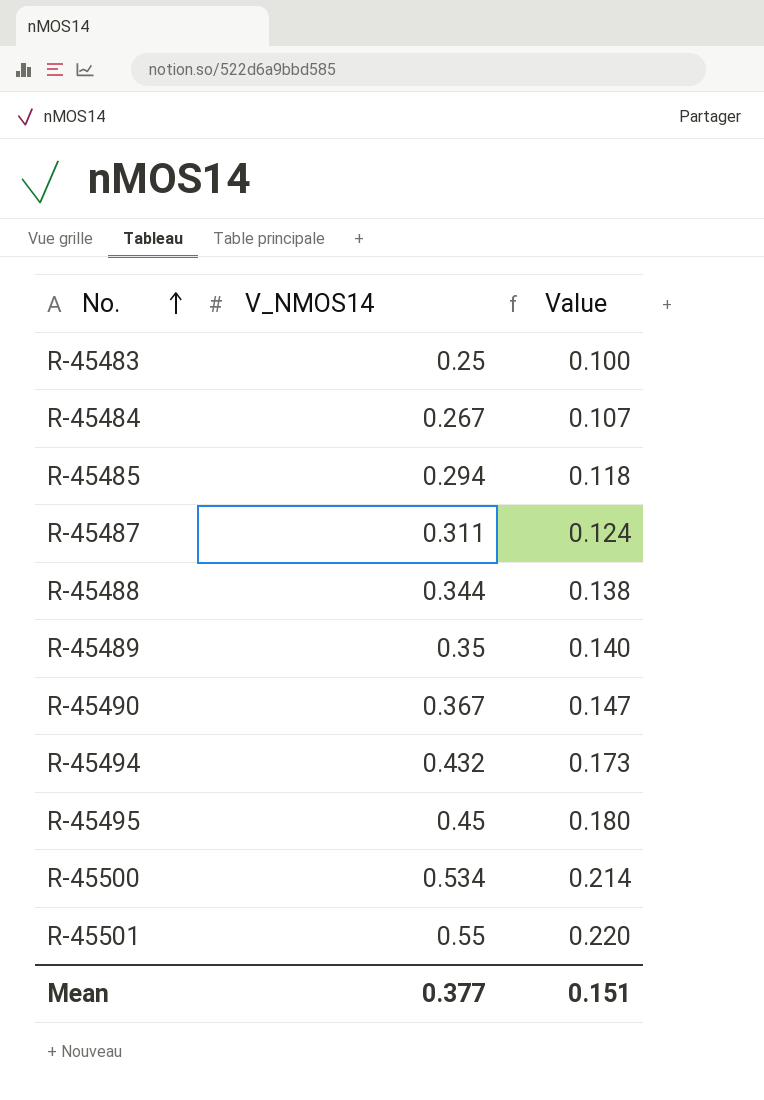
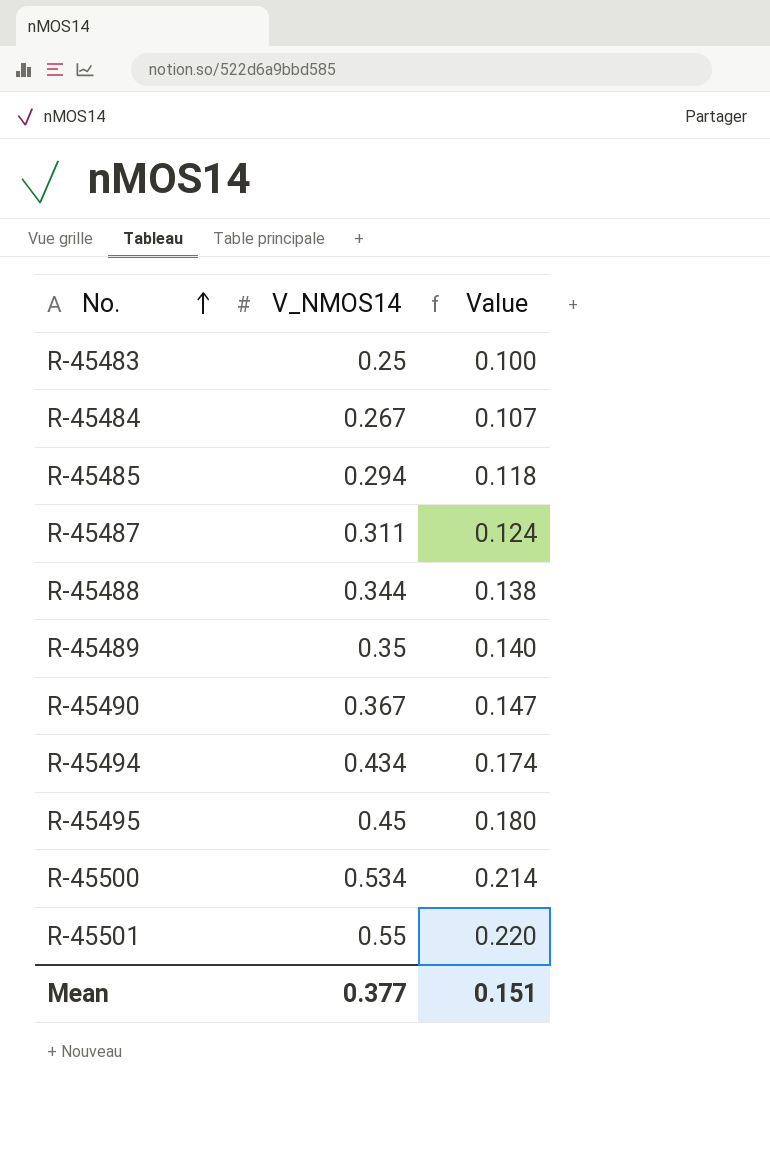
R-45494 | V_NMOS14: 0.432 -> 0.434
R-45494 | Value: 0.173 -> 0.174

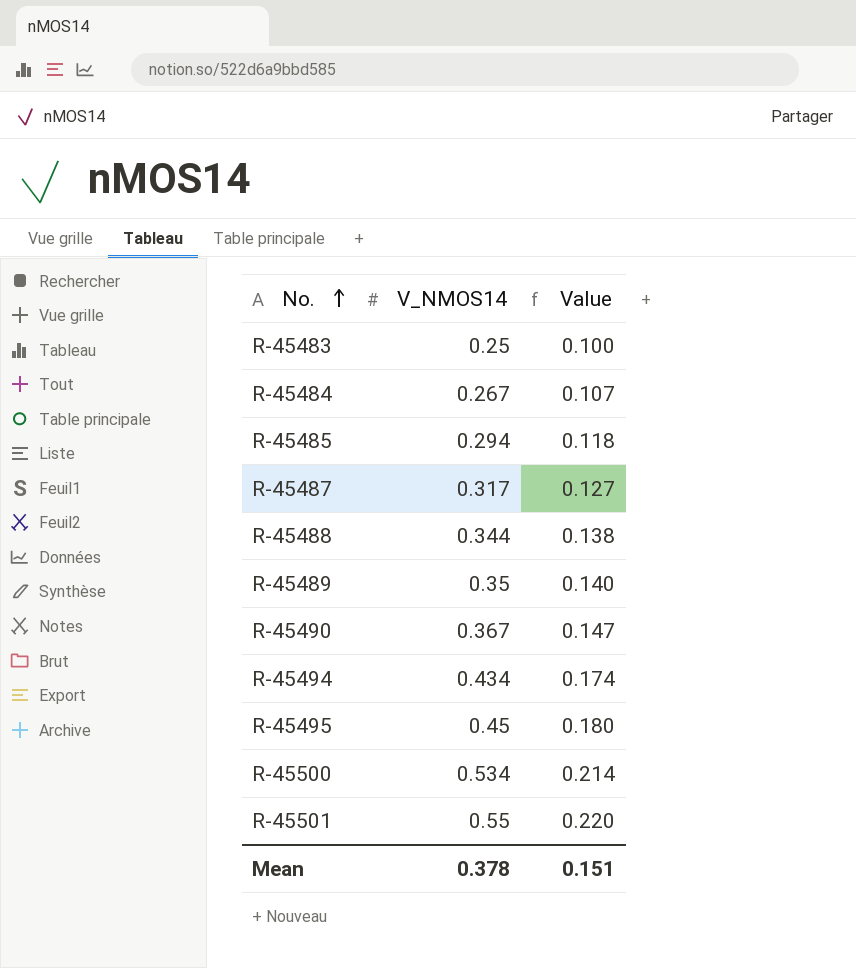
R-45487 | V_NMOS14: 0.311 -> 0.317
R-45487 | Value: 0.124 -> 0.127
Mean | V_NMOS14: 0.377 -> 0.378

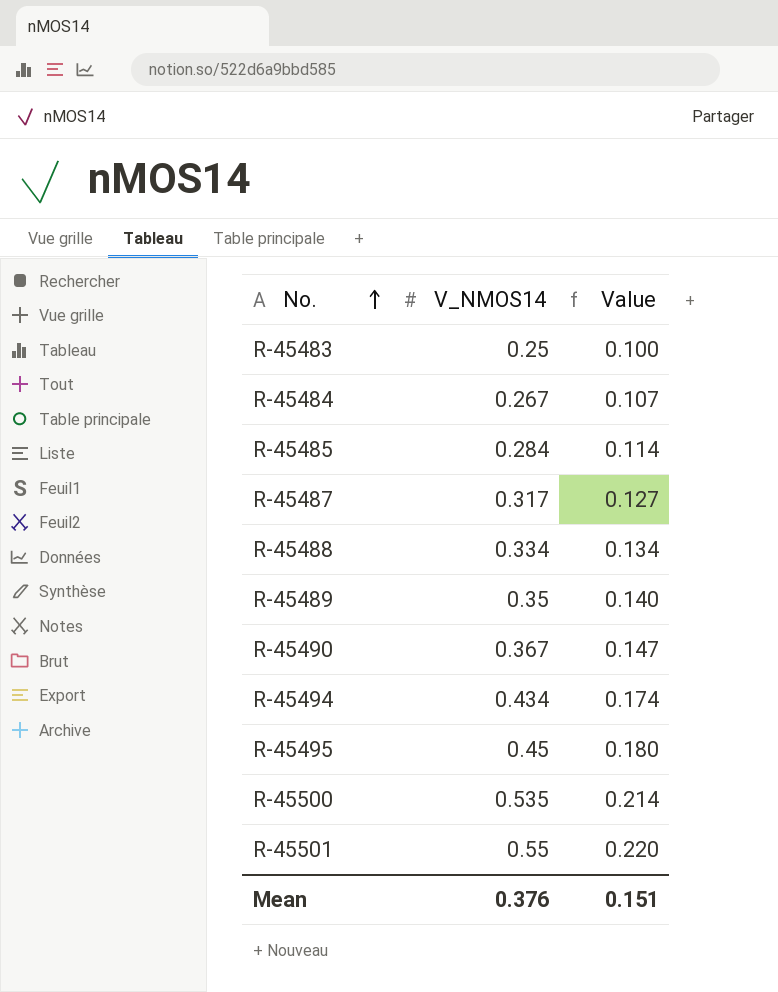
R-45485 | V_NMOS14: 0.294 -> 0.284
R-45485 | Value: 0.118 -> 0.114
R-45488 | V_NMOS14: 0.344 -> 0.334
R-45488 | Value: 0.138 -> 0.134
R-45500 | V_NMOS14: 0.534 -> 0.535
Mean | V_NMOS14: 0.378 -> 0.376

